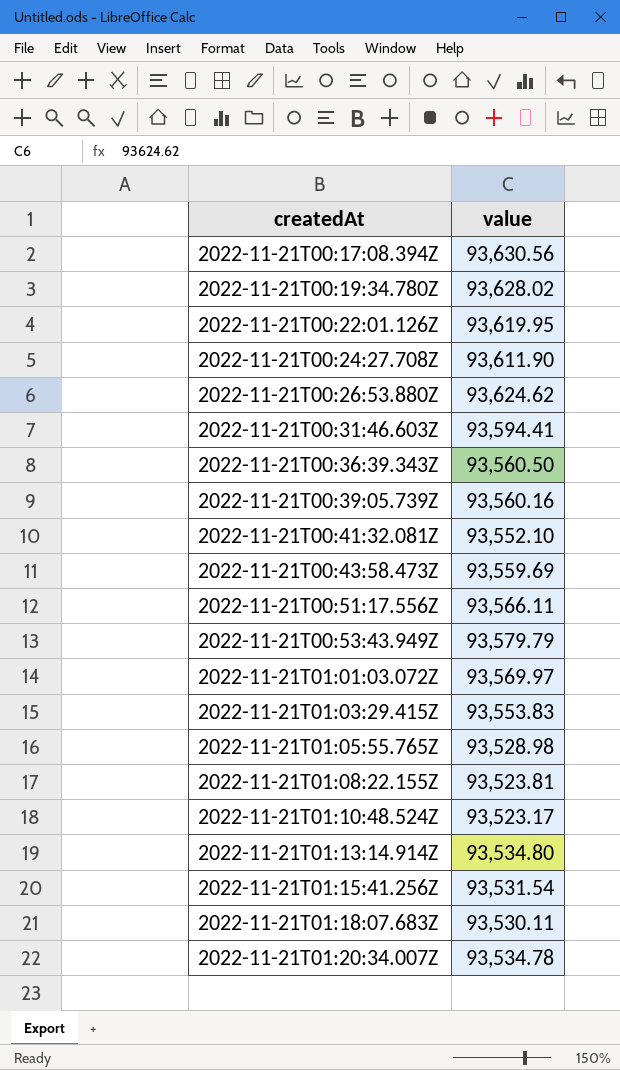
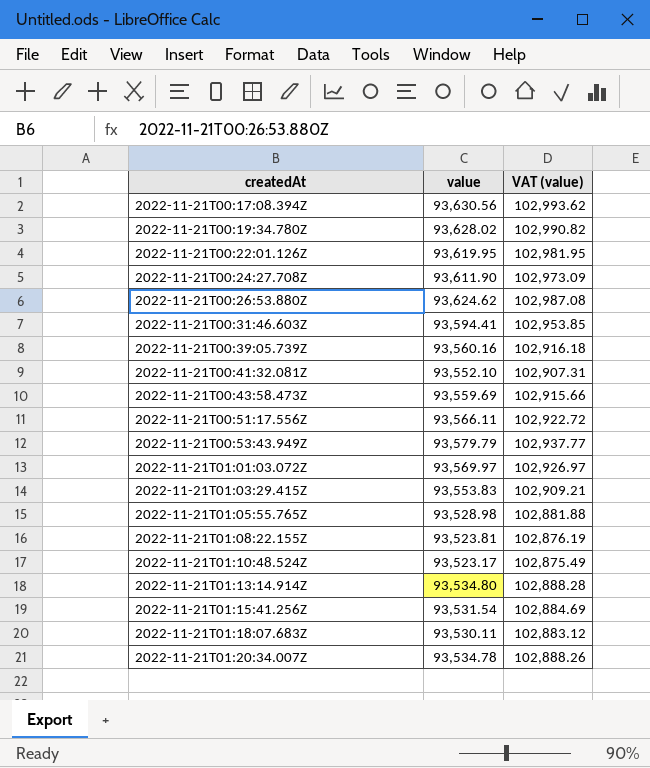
column VAT (value) | formula: none -> [value] * 1.1
row 2022-11-21T00:36:39.343Z: 93,560.50 -> none

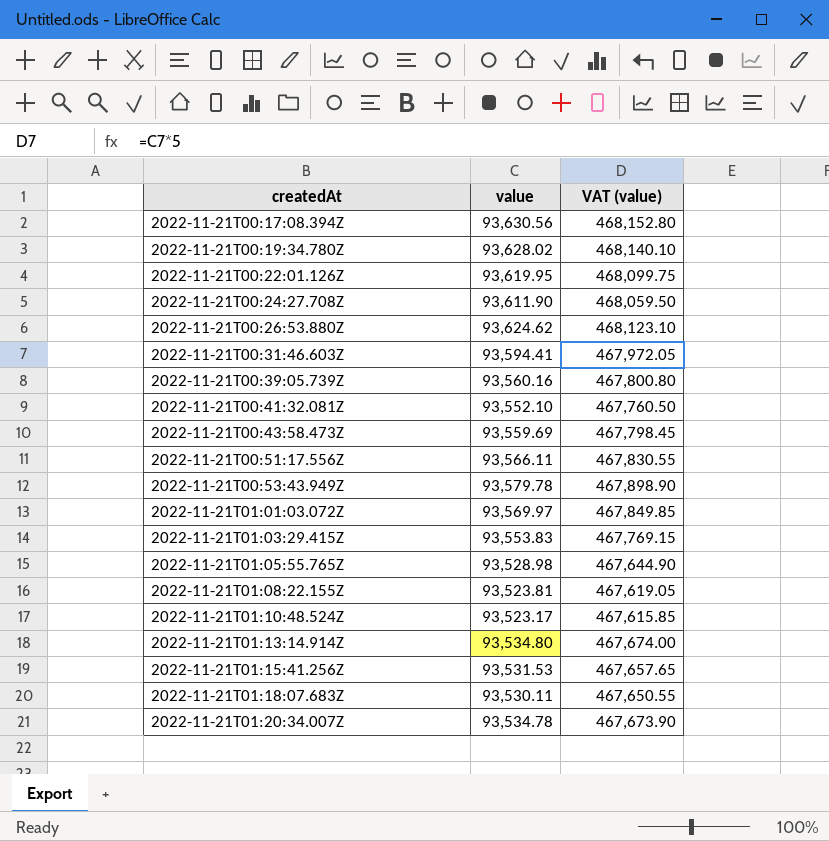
column VAT (value) | formula: [value] * 1.1 -> [value] * 5
2022-11-21T00:53:43.949Z | value: 93,579.79 -> 93,579.78
2022-11-21T01:15:41.256Z | value: 93,531.54 -> 93,531.53

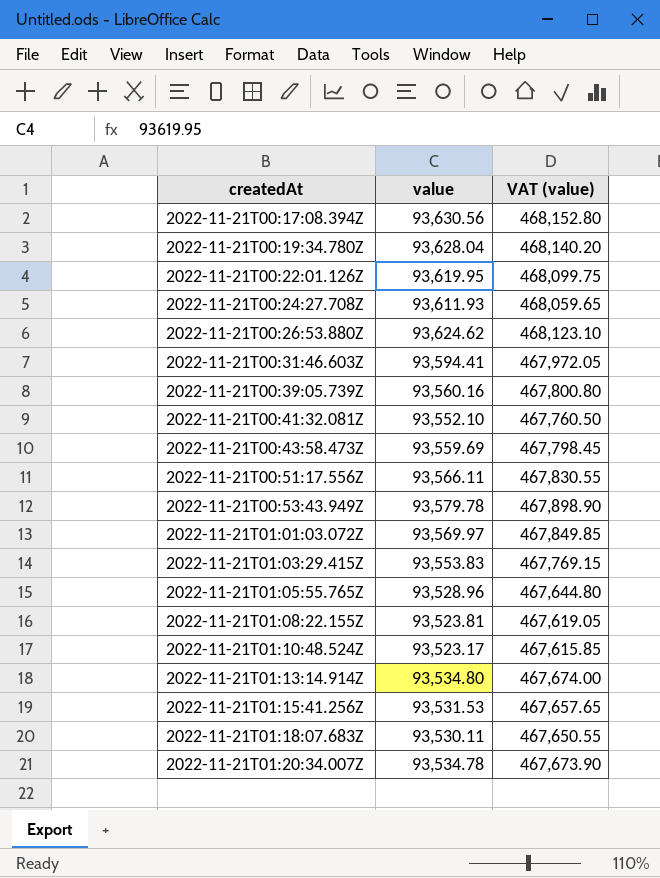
2022-11-21T00:19:34.780Z | value: 93,628.02 -> 93,628.04
2022-11-21T00:19:34.780Z | VAT (value): 468,140.10 -> 468,140.20
2022-11-21T00:24:27.708Z | value: 93,611.90 -> 93,611.93
2022-11-21T00:24:27.708Z | VAT (value): 468,059.50 -> 468,059.65
2022-11-21T01:05:55.765Z | value: 93,528.98 -> 93,528.96
2022-11-21T01:05:55.765Z | VAT (value): 467,644.90 -> 467,644.80

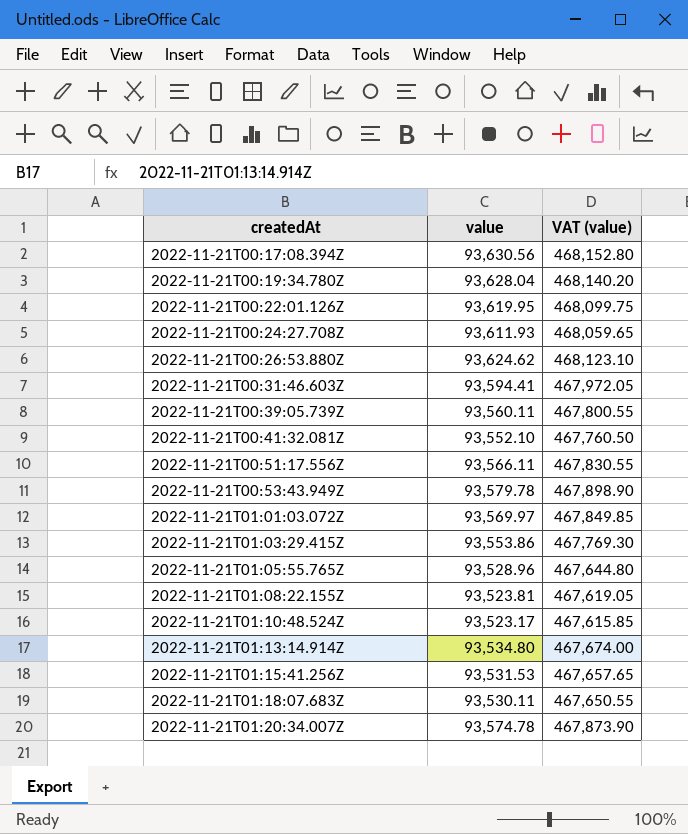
row 2022-11-21T00:43:58.473Z: 93,559.69 | 467,798.45 -> none
2022-11-21T00:39:05.739Z | value: 93,560.16 -> 93,560.11
2022-11-21T00:39:05.739Z | VAT (value): 467,800.80 -> 467,800.55
2022-11-21T01:03:29.415Z | value: 93,553.83 -> 93,553.86
2022-11-21T01:03:29.415Z | VAT (value): 467,769.15 -> 467,769.30
2022-11-21T01:20:34.007Z | value: 93,534.78 -> 93,574.78
2022-11-21T01:20:34.007Z | VAT (value): 467,673.90 -> 467,873.90

